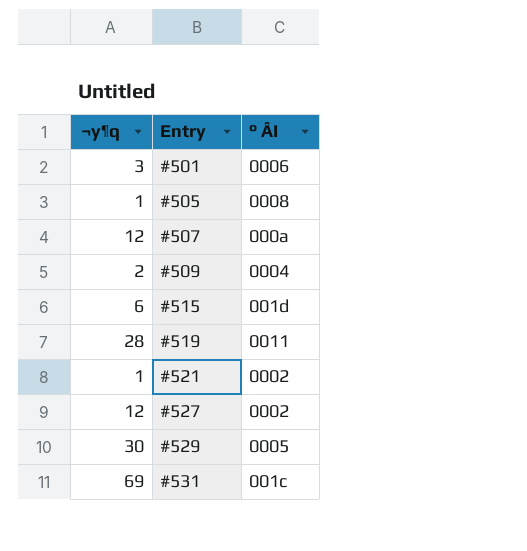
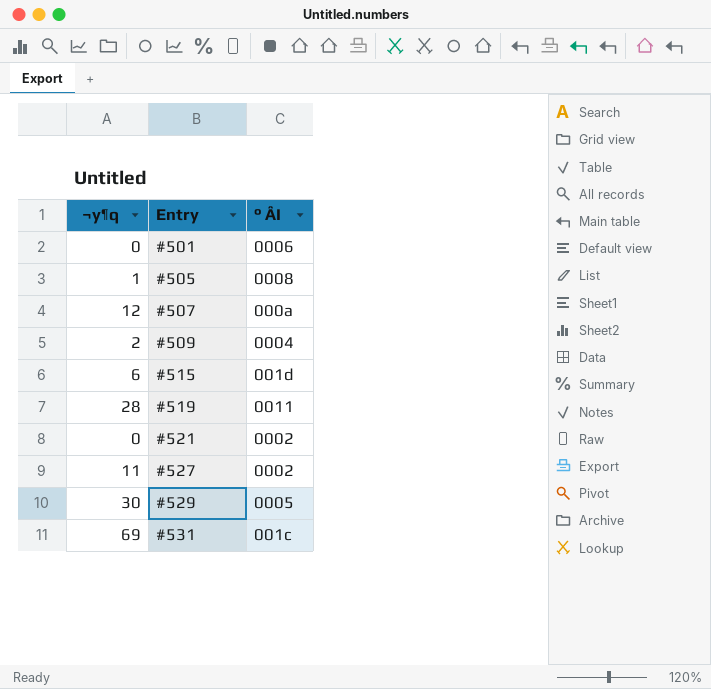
#501 | ¬y¶q: 3 -> 0
#521 | ¬y¶q: 1 -> 0
#527 | ¬y¶q: 12 -> 11

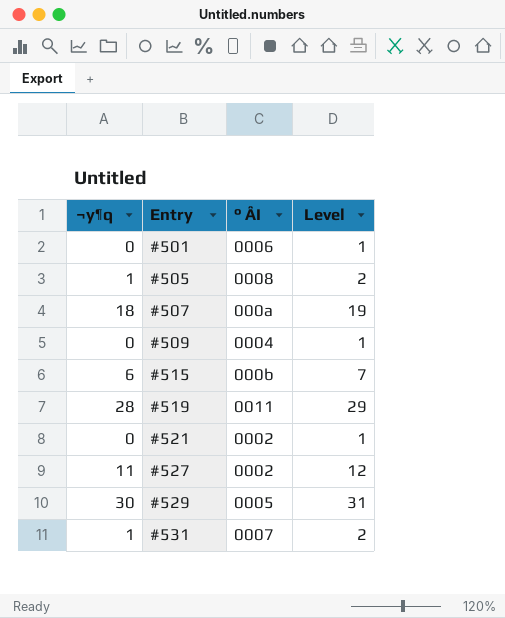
column Level | formula: none -> [¬y¶q] + 1
#507 | ¬y¶q: 12 -> 18
#509 | ¬y¶q: 2 -> 0
#515 | ° ÂI: 001d -> 000b
#531 | ¬y¶q: 69 -> 1
#531 | ° ÂI: 001c -> 0007

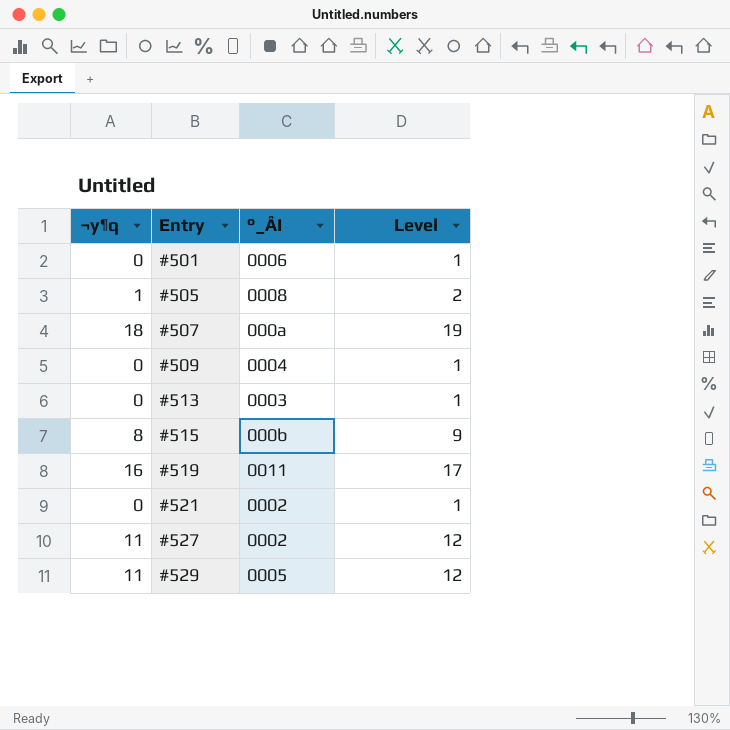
column name: ° ÂI -> °_ÂI
row #531: 1 | 0007 | 2 -> none
row #513: none -> 0 | 0003 | 1
#515 | ¬y¶q: 6 -> 8
#515 | Level: 7 -> 9
#519 | ¬y¶q: 28 -> 16
#519 | Level: 29 -> 17
#529 | ¬y¶q: 30 -> 11
#529 | Level: 31 -> 12

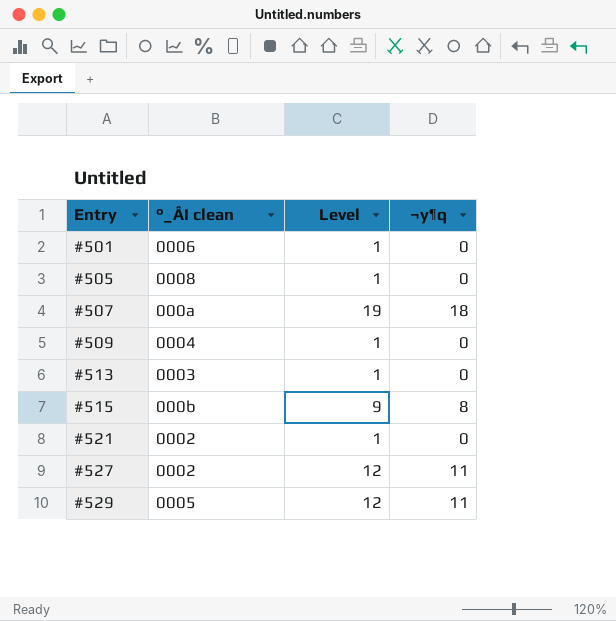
column name: °_ÂI -> °_ÂI clean
column ¬y¶q | position: 1 -> 4
row #519: 16 | 0011 | 17 -> none
#505 | Level: 2 -> 1
#505 | ¬y¶q: 1 -> 0

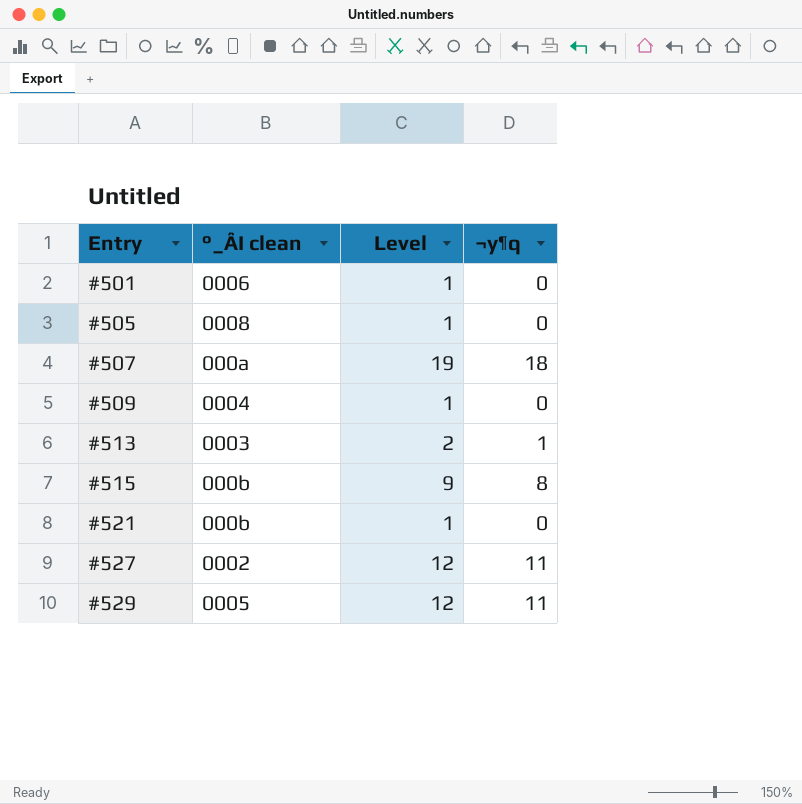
#513 | Level: 1 -> 2
#513 | ¬y¶q: 0 -> 1
#521 | °_ÂI clean: 0002 -> 000b

